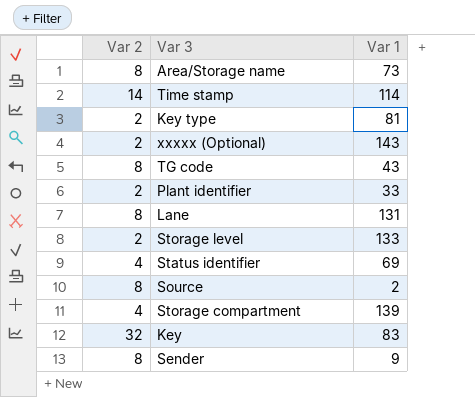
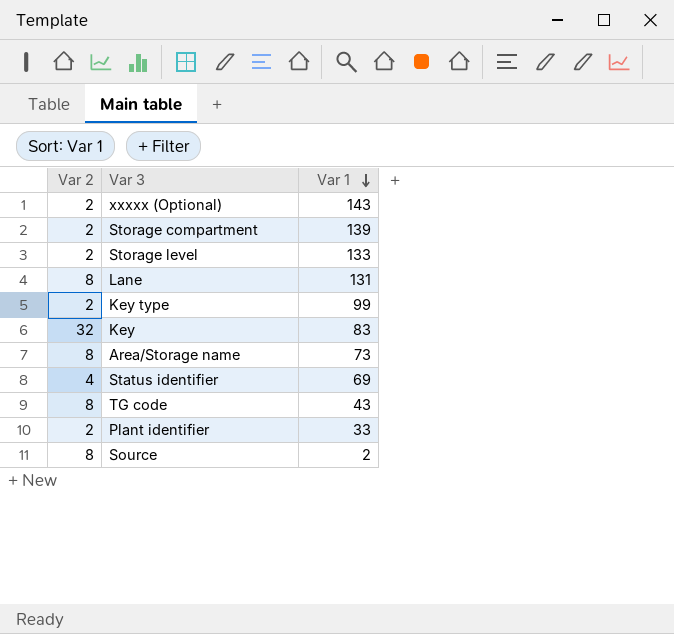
row order: none -> Var 1 descending
row Time stamp: 14 | 114 -> none
row Sender: 8 | 9 -> none
Storage compartment | Var 2: 4 -> 2
Key type | Var 1: 81 -> 99

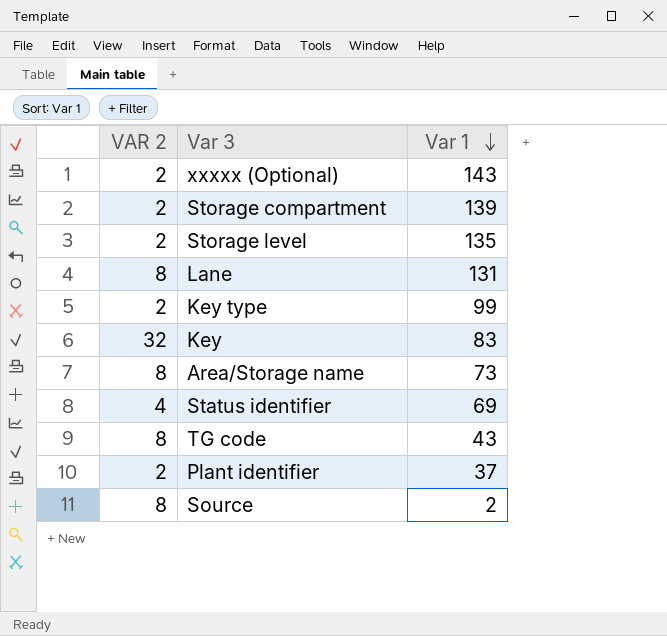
column name: Var 2 -> VAR 2
Storage level | Var 1: 133 -> 135
Plant identifier | Var 1: 33 -> 37

